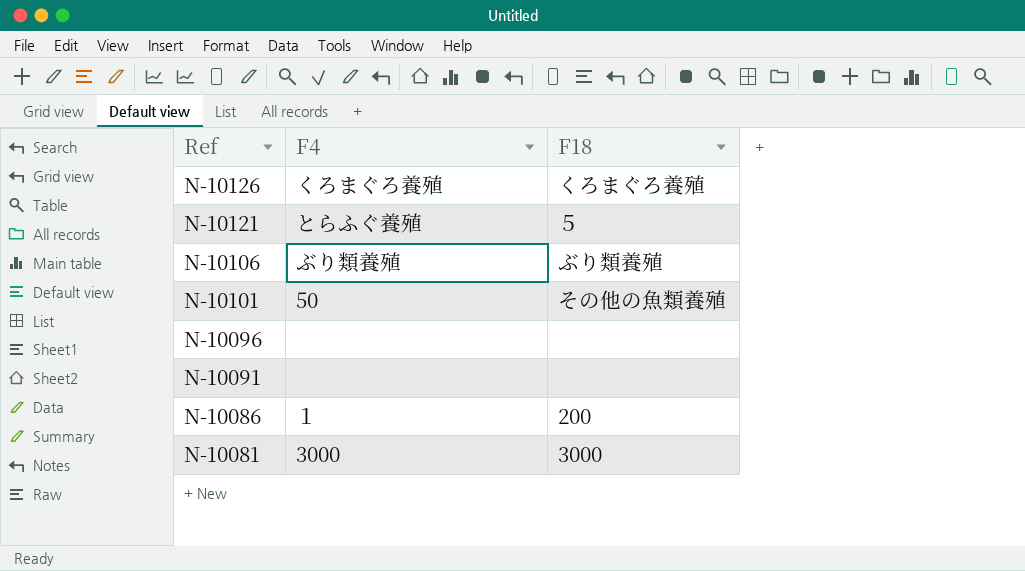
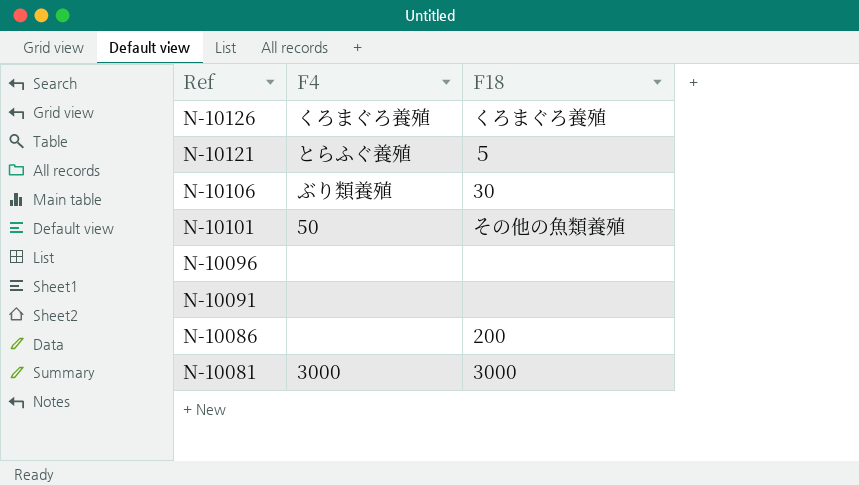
N-10106 | F18: ぶり類養殖 -> 30
N-10086 | F4: １ -> none

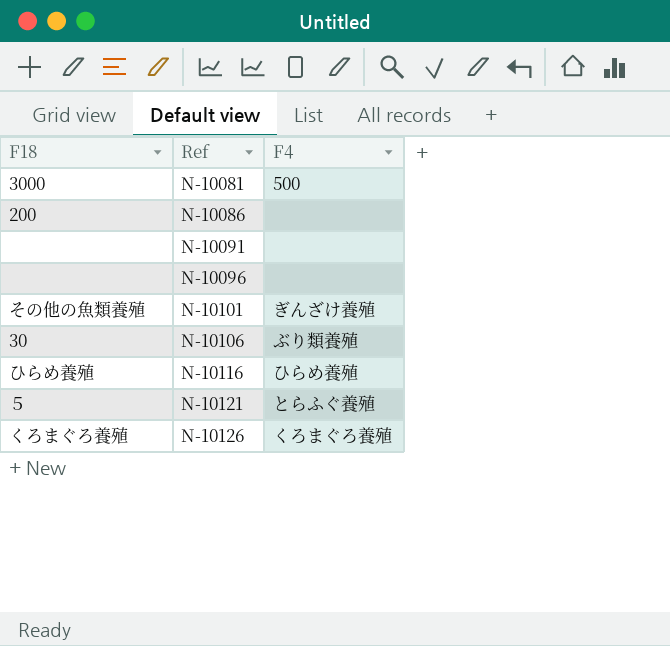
row order: Ref descending -> Ref ascending
column F18 | position: 3 -> 1
N-10081 | F4: 3000 -> 500
N-10101 | F4: 50 -> ぎんざけ養殖
row N-10116: none -> ひらめ養殖 | ひらめ養殖

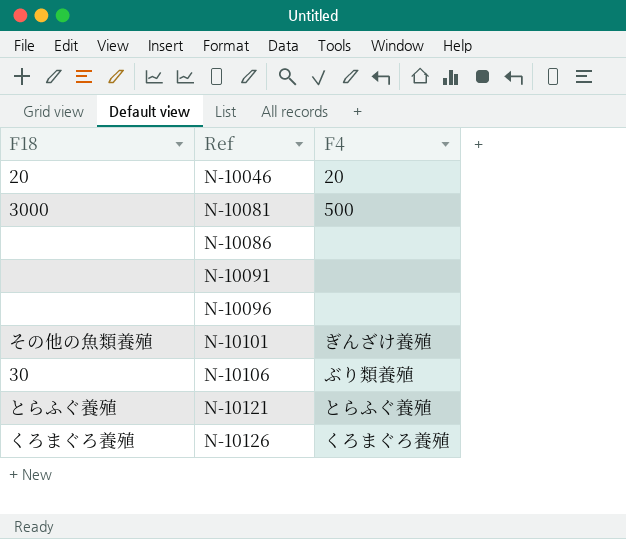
row N-10116: ひらめ養殖 | ひらめ養殖 -> none
row N-10046: none -> 20 | 20
N-10086 | F18: 200 -> none
N-10121 | F18: ５ -> とらふぐ養殖

